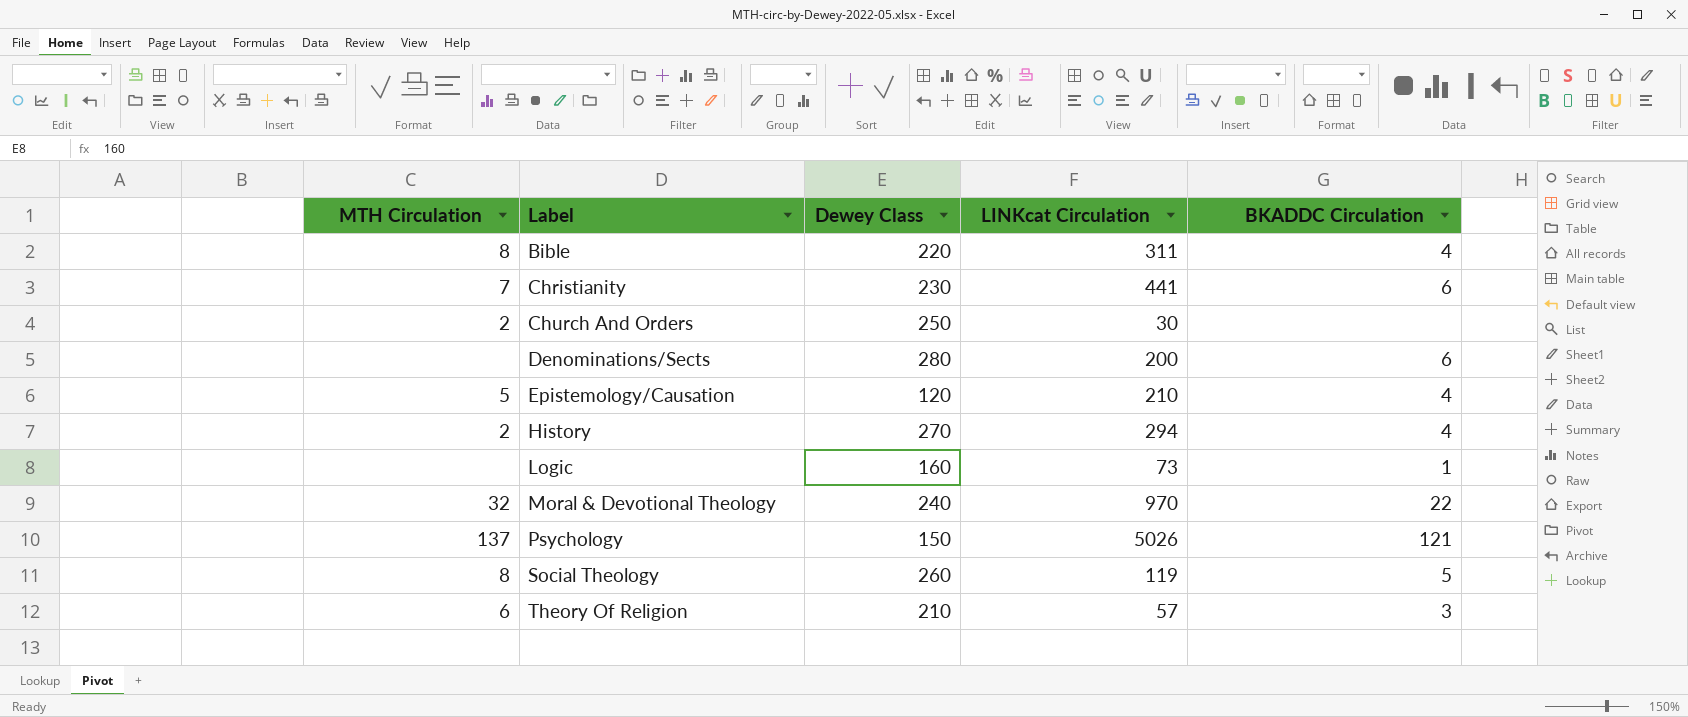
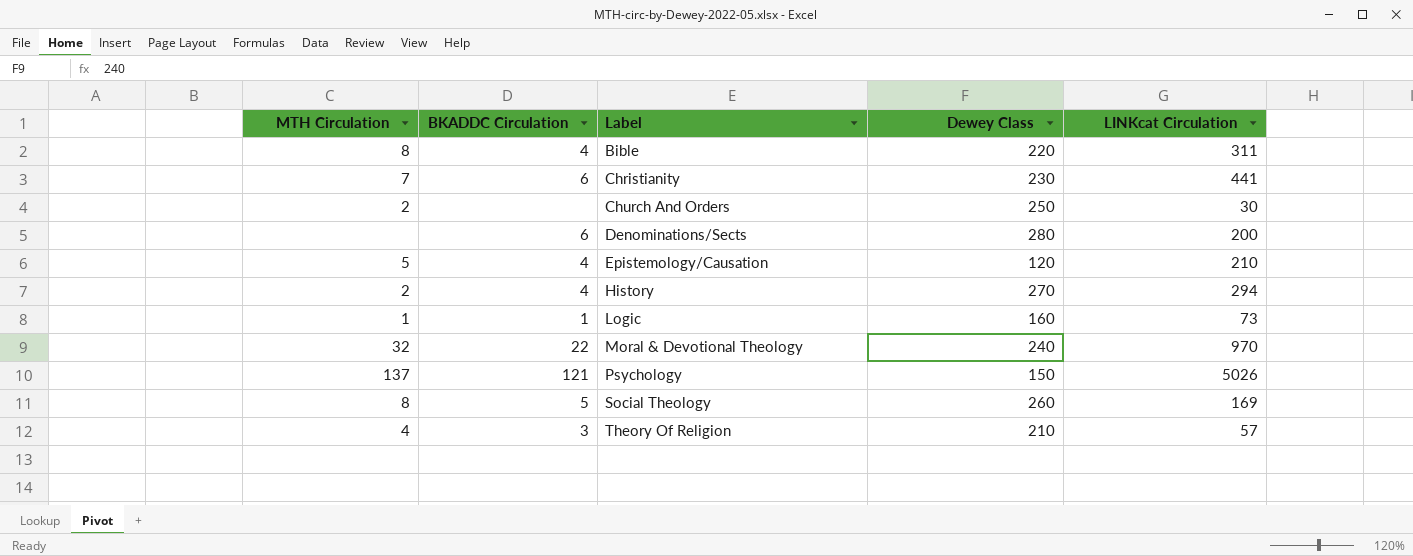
column BKADDC Circulation | position: 5 -> 2
Logic | MTH Circulation: none -> 1
Social Theology | LINKcat Circulation: 119 -> 169
Theory Of Religion | MTH Circulation: 6 -> 4

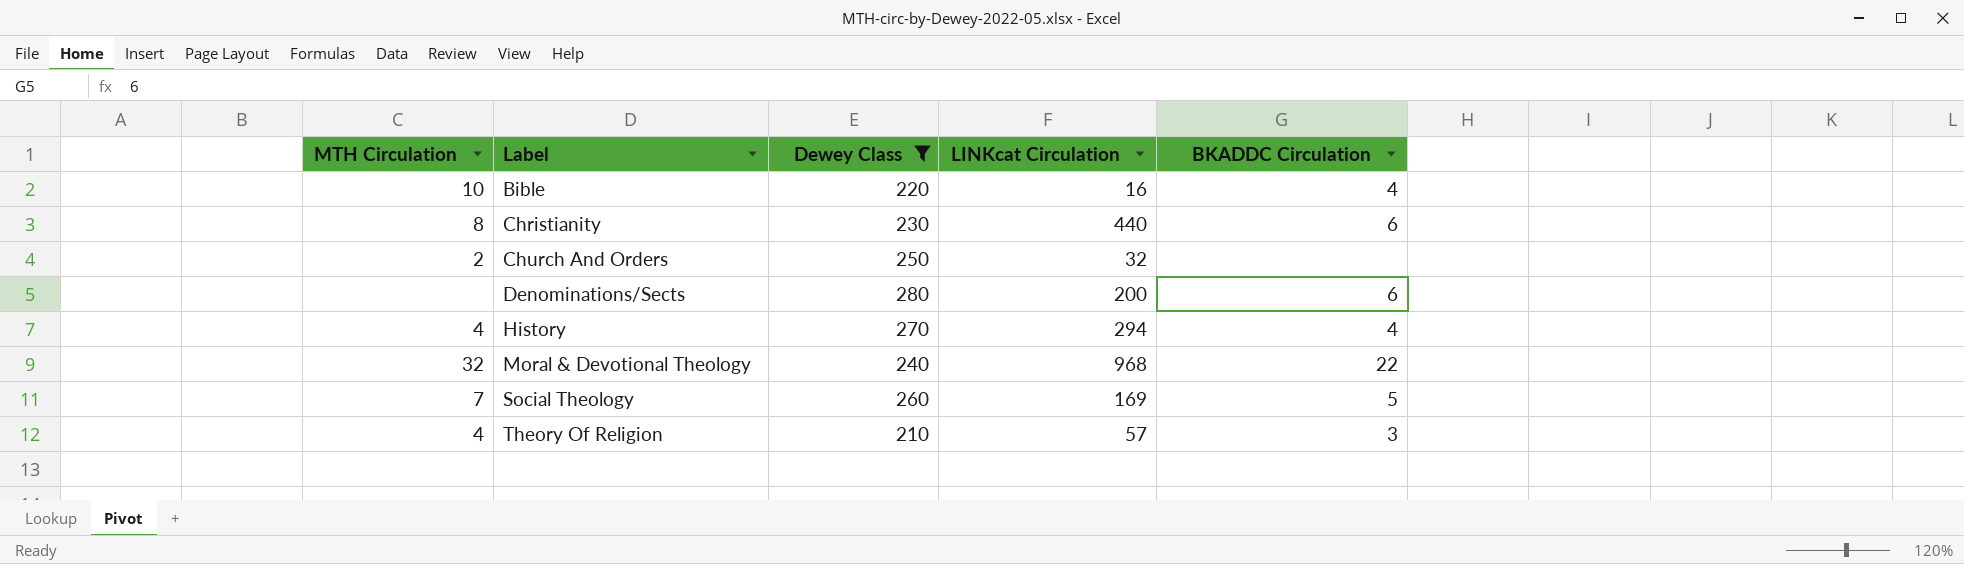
filter: none -> Dewey Class >= 210
column BKADDC Circulation | position: 2 -> 5
Bible | MTH Circulation: 8 -> 10
Bible | LINKcat Circulation: 311 -> 16
Christianity | MTH Circulation: 7 -> 8
Christianity | LINKcat Circulation: 441 -> 440
Church And Orders | LINKcat Circulation: 30 -> 32
History | MTH Circulation: 2 -> 4
Moral & Devotional Theology | LINKcat Circulation: 970 -> 968
Social Theology | MTH Circulation: 8 -> 7

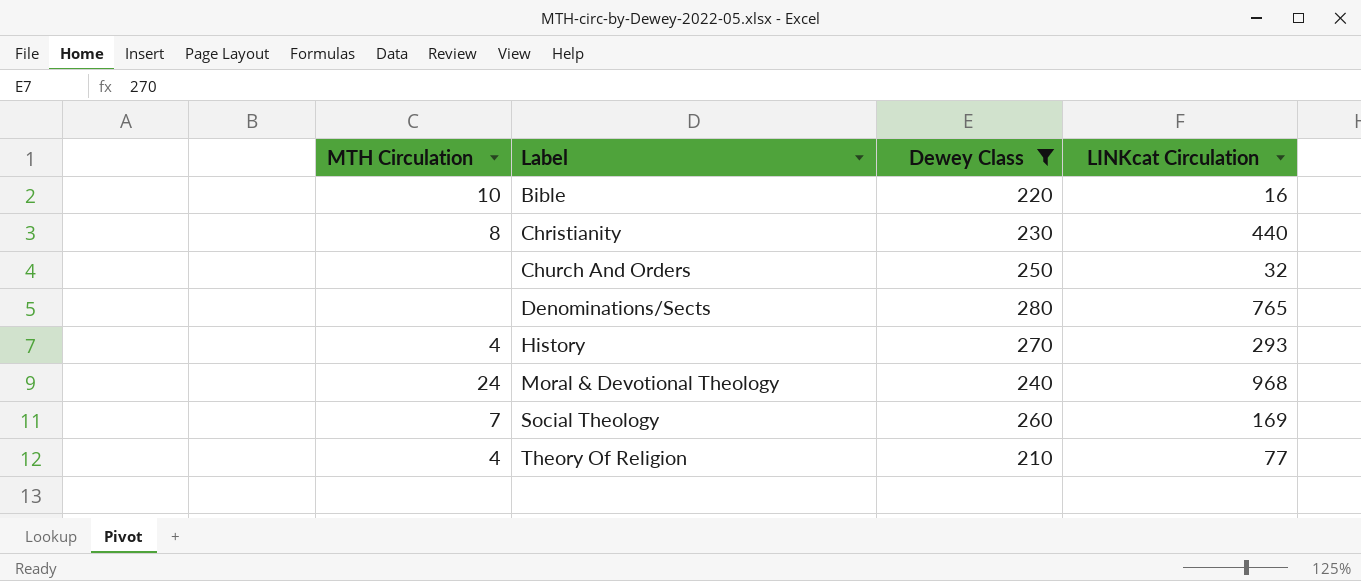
column BKADDC Circulation | position: 5 -> none
Church And Orders | MTH Circulation: 2 -> none
Denominations/Sects | LINKcat Circulation: 200 -> 765
History | LINKcat Circulation: 294 -> 293
Moral & Devotional Theology | MTH Circulation: 32 -> 24
Theory Of Religion | LINKcat Circulation: 57 -> 77

